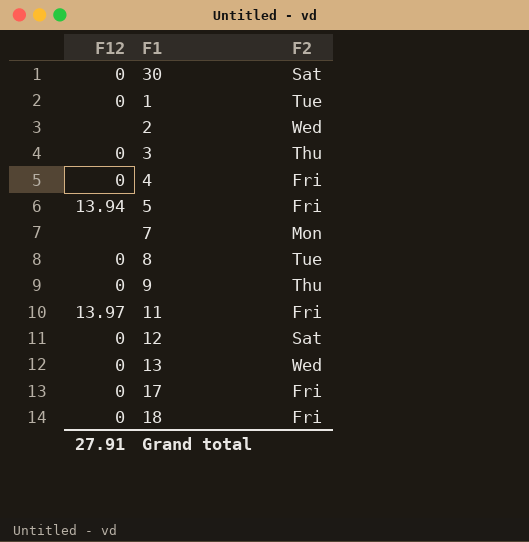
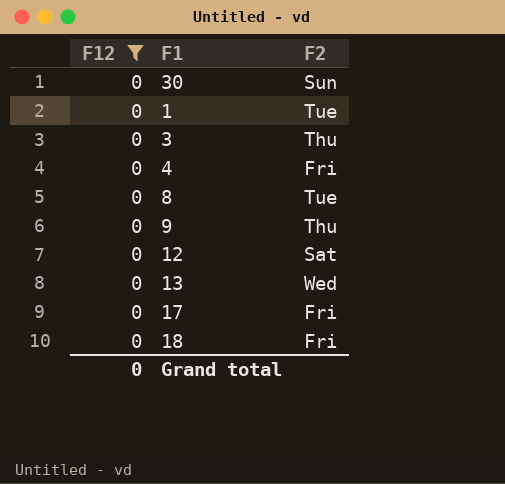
filter: none -> F12 = 0
30 | F2: Sat -> Sun
Grand total | F12: 27.91 -> 0

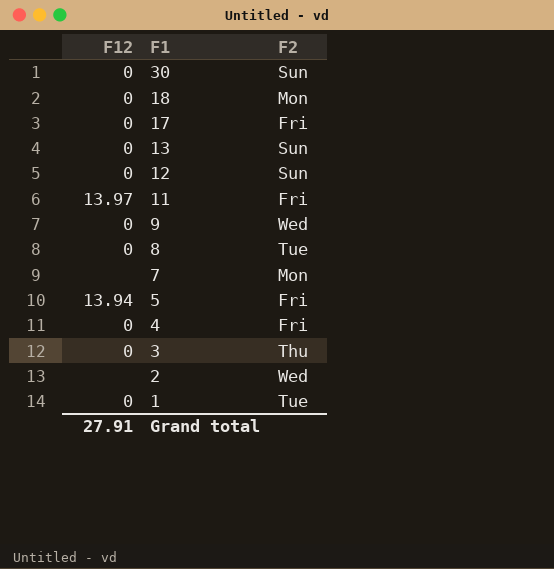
filter: F12 = 0 -> none
row order: none -> F1 descending
18 | F2: Fri -> Mon
13 | F2: Wed -> Sun
12 | F2: Sat -> Sun
9 | F2: Thu -> Wed
Grand total | F12: 0 -> 27.91

